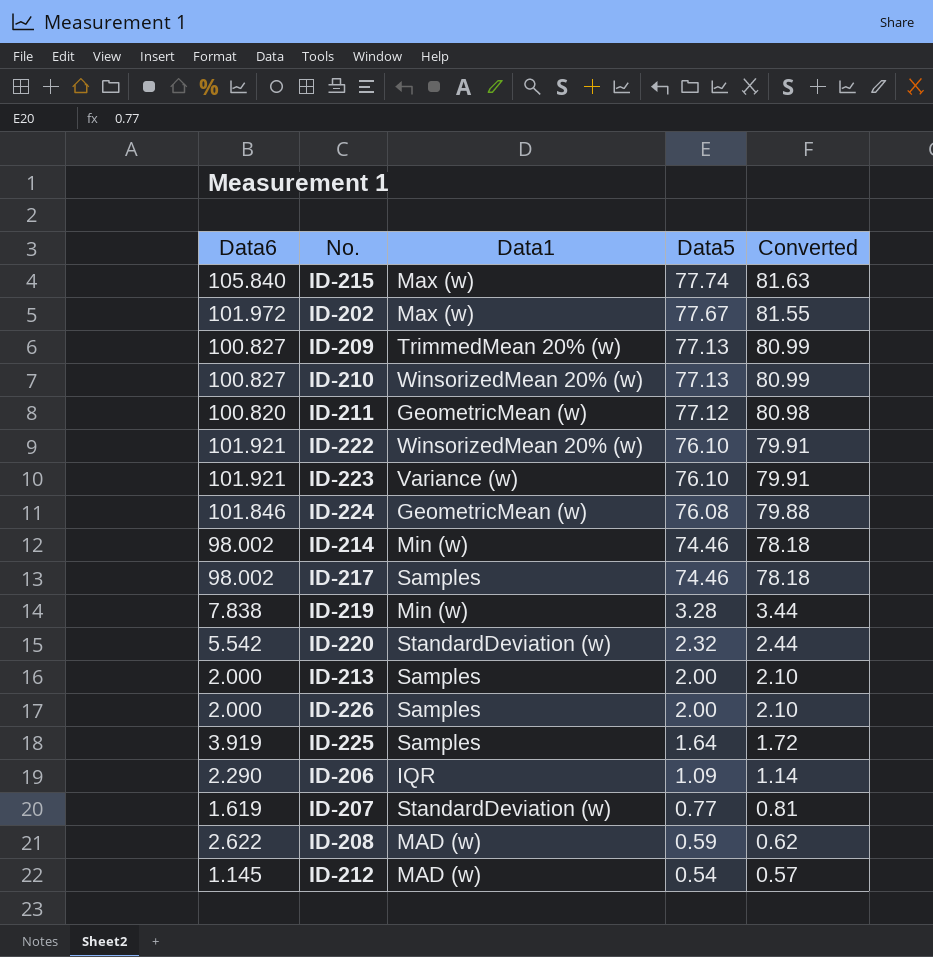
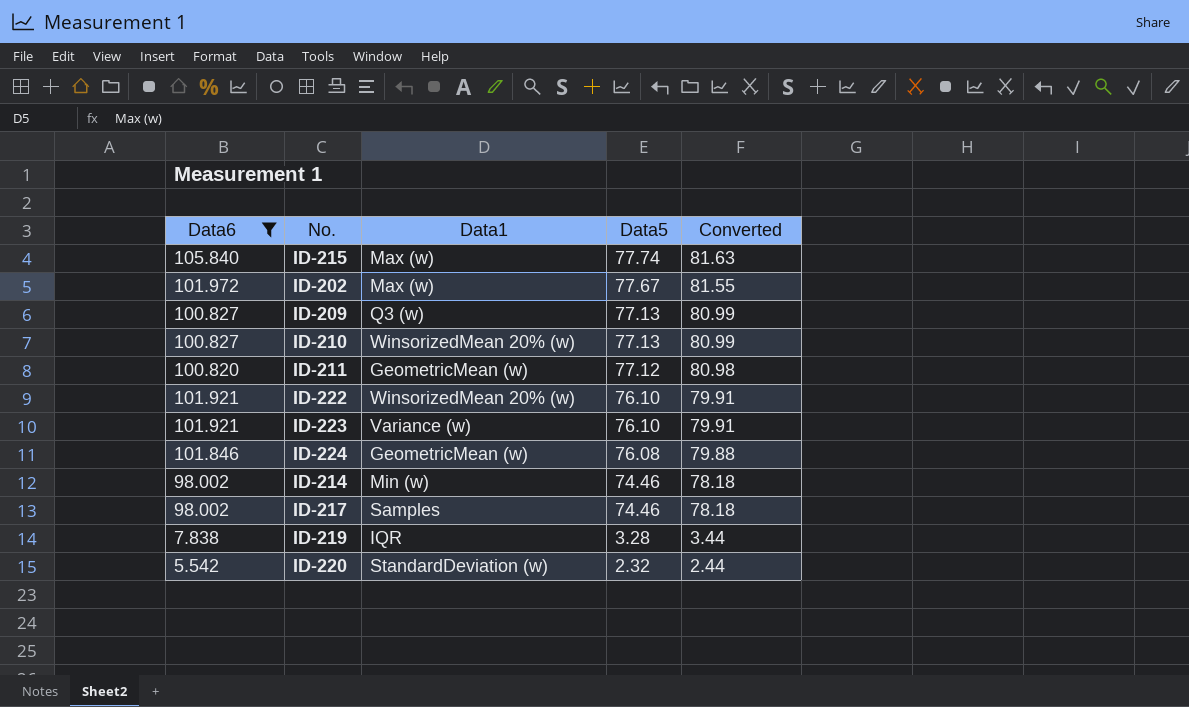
filter: none -> Data6 >= 5.542
ID-209 | Data1: TrimmedMean 20% (w) -> Q3 (w)
ID-219 | Data1: Min (w) -> IQR

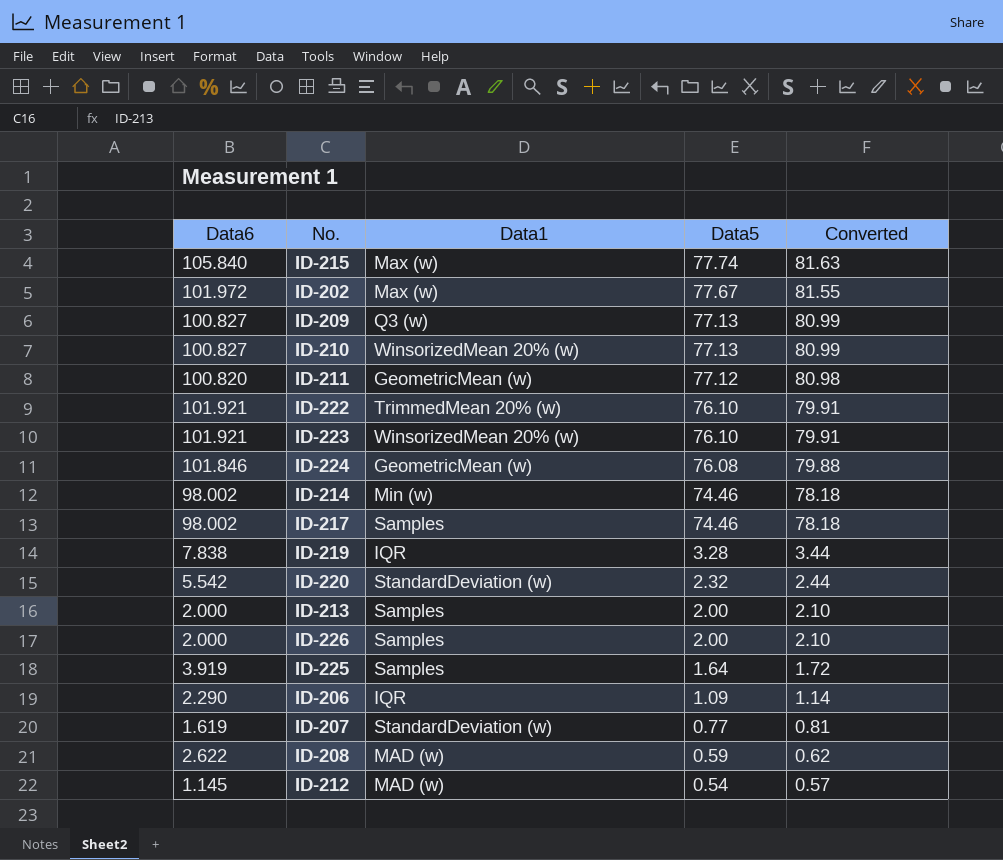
filter: Data6 >= 5.542 -> none
ID-222 | Data1: WinsorizedMean 20% (w) -> TrimmedMean 20% (w)
ID-223 | Data1: Variance (w) -> WinsorizedMean 20% (w)

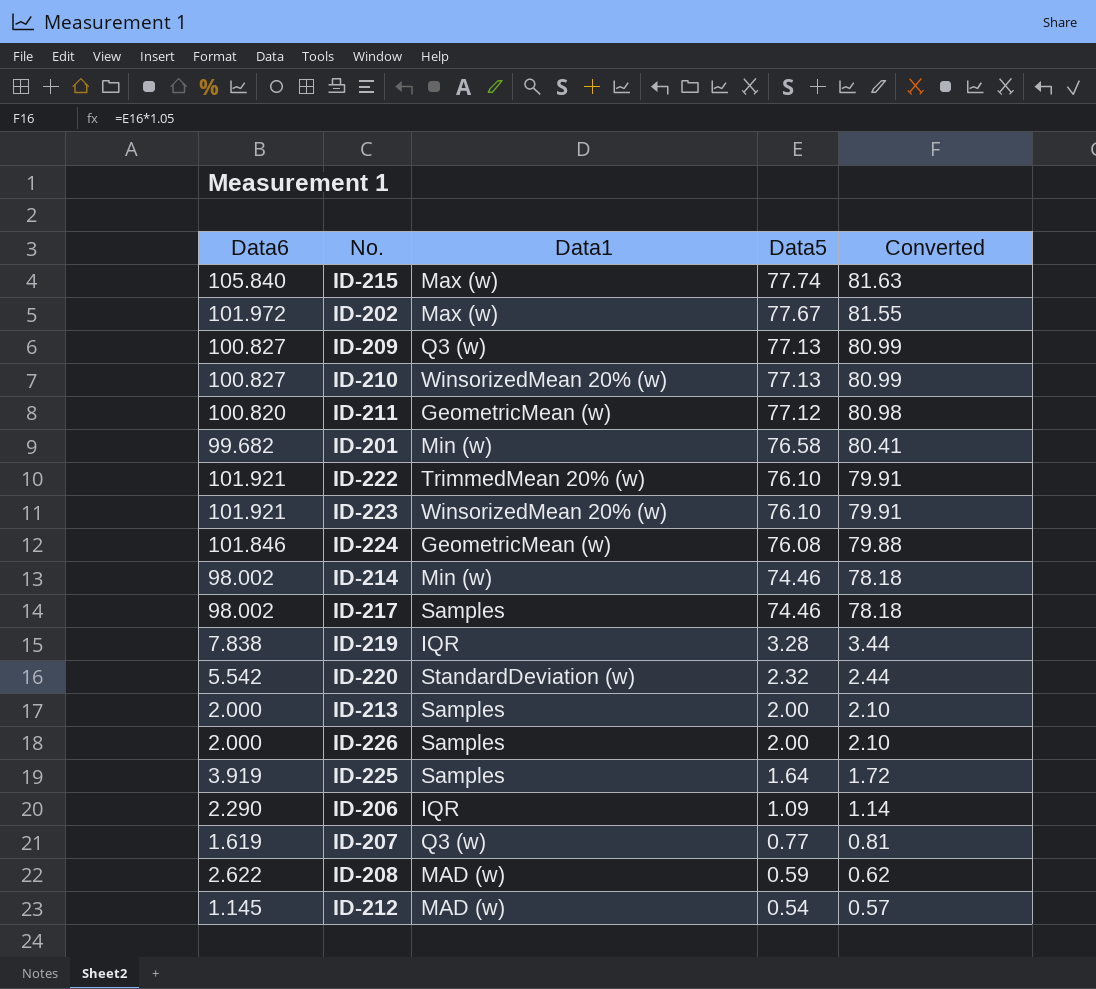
row ID-201: none -> 99.682 | Min (w) | 76.58 | 80.41
ID-207 | Data1: StandardDeviation (w) -> Q3 (w)

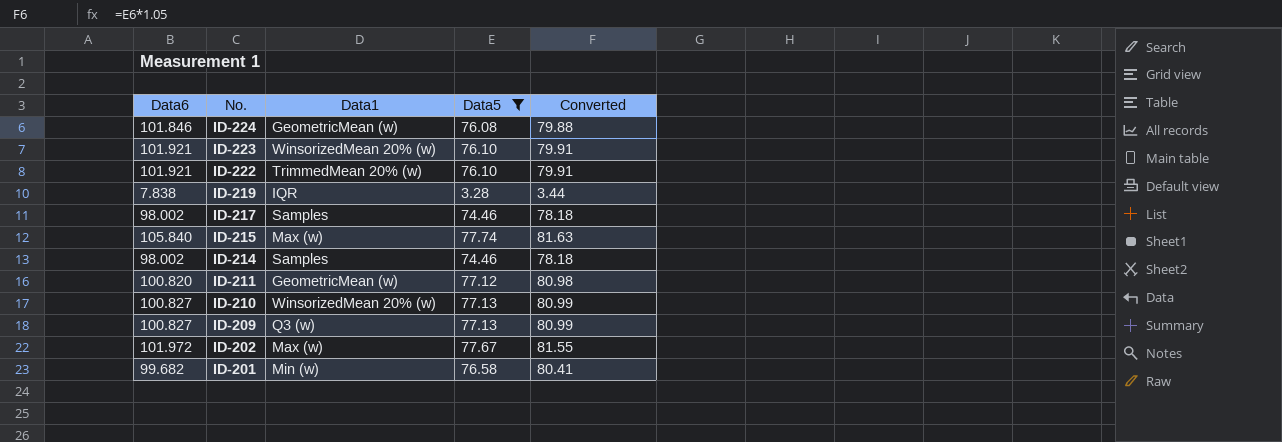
filter: none -> Data5 >= 3.28
row order: Data5 descending -> No. descending
ID-214 | Data1: Min (w) -> Samples

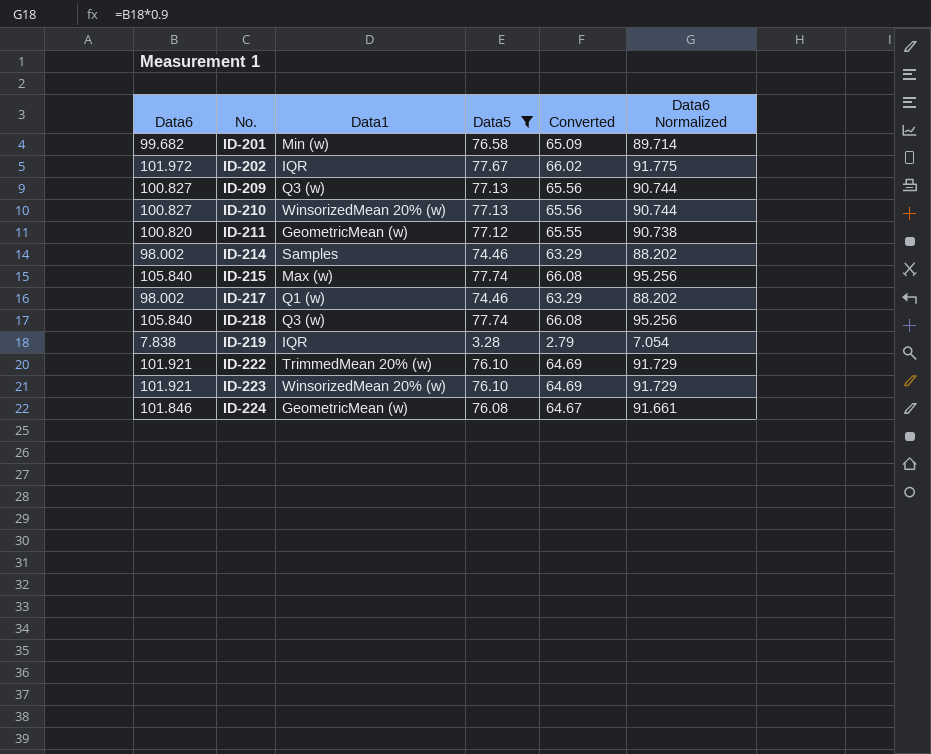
row order: No. descending -> No. ascending
column Converted | formula: [Data5] * 1.05 -> [Data5] * 0.85
column Data6 Normalized | formula: none -> [Data6] * 0.9
ID-202 | Data1: Max (w) -> IQR
ID-217 | Data1: Samples -> Q1 (w)
row ID-218: none -> 105.840 | Q3 (w) | 77.74 | 66.08 | 95.256

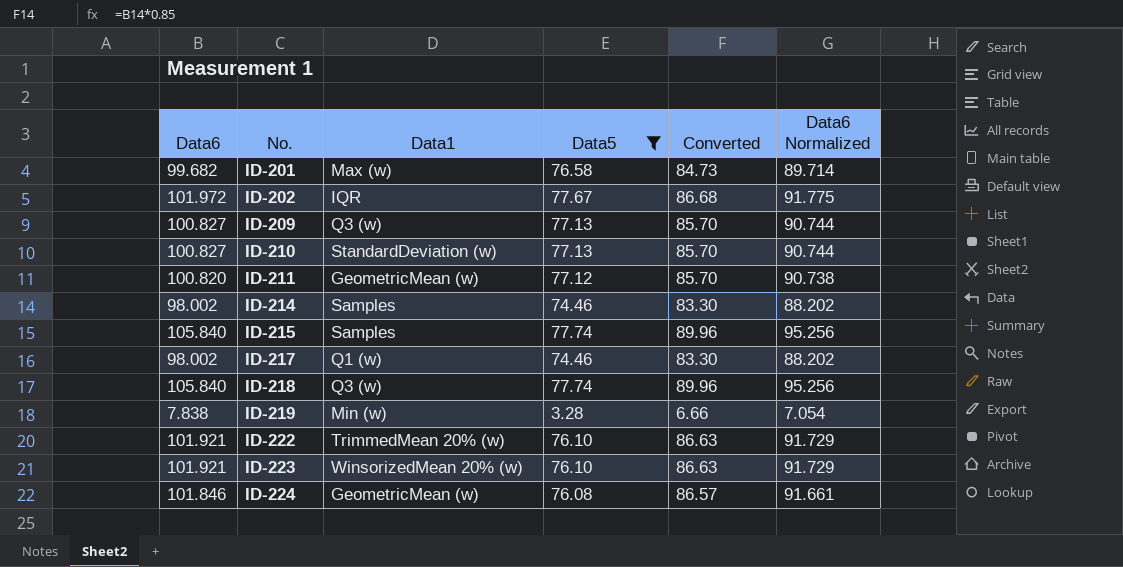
column Converted | formula: [Data5] * 0.85 -> [Data6] * 0.85
ID-201 | Data1: Min (w) -> Max (w)
ID-210 | Data1: WinsorizedMean 20% (w) -> StandardDeviation (w)
ID-215 | Data1: Max (w) -> Samples
ID-219 | Data1: IQR -> Min (w)

